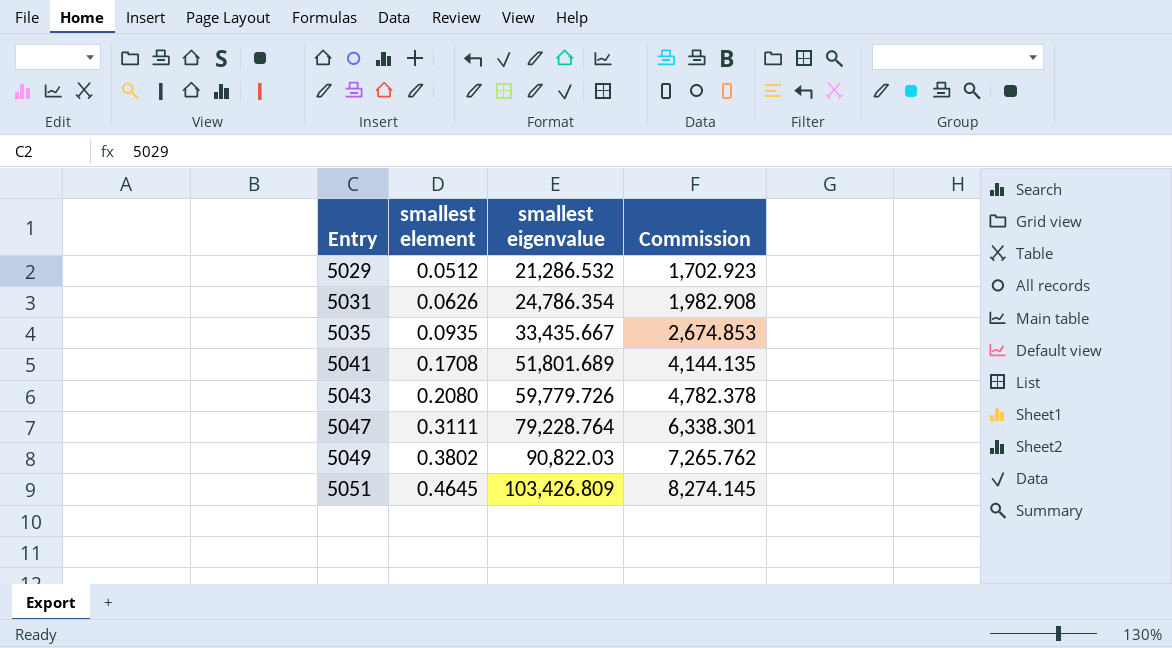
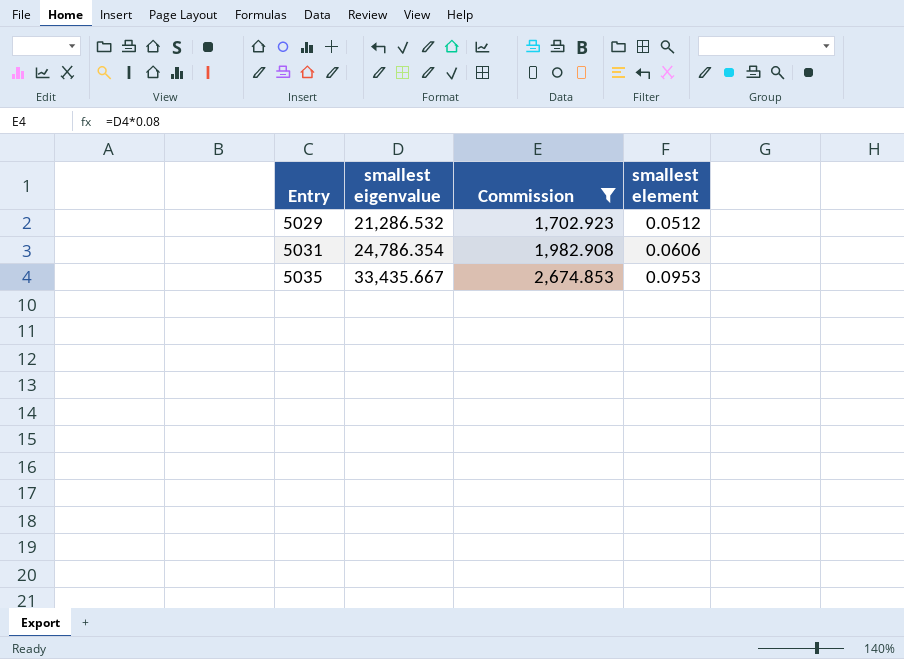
filter: none -> Commission <= 2,674.853
column smallest element | position: 2 -> 4
5031 | smallest element: 0.0626 -> 0.0606
5035 | smallest element: 0.0935 -> 0.0953

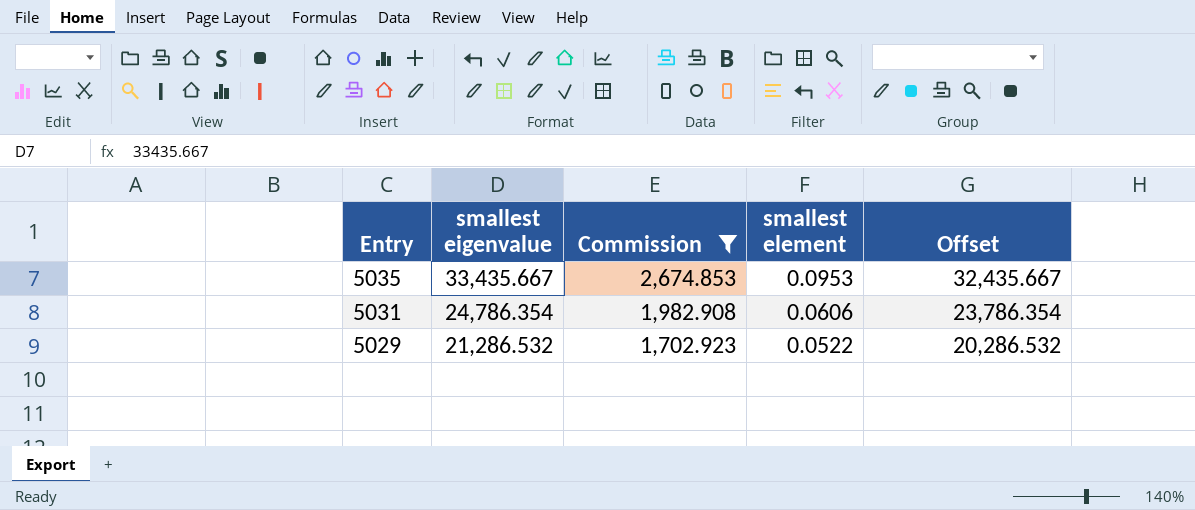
row order: Entry ascending -> Entry descending
column Offset | formula: none -> [smallest eigenvalue] - 1000
5029 | smallest element: 0.0512 -> 0.0522

